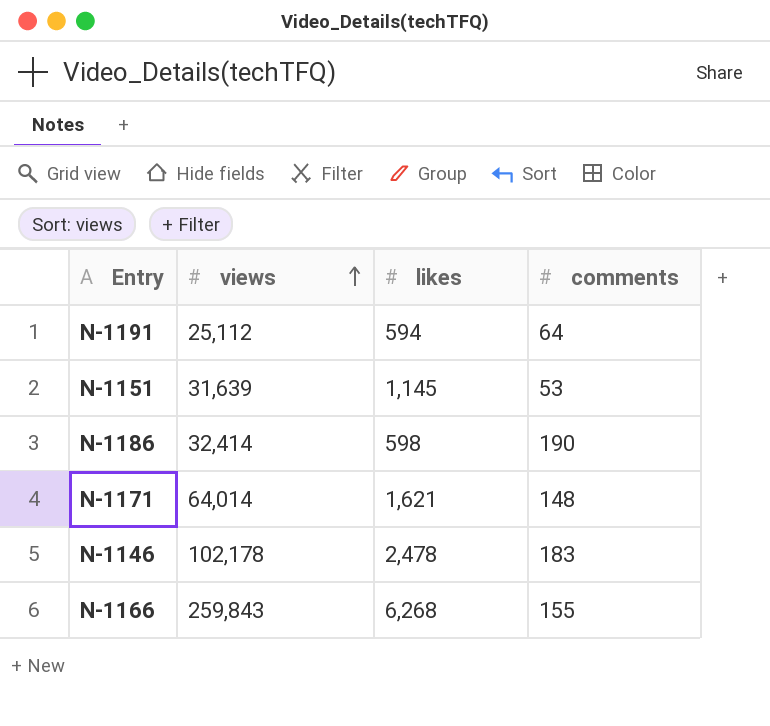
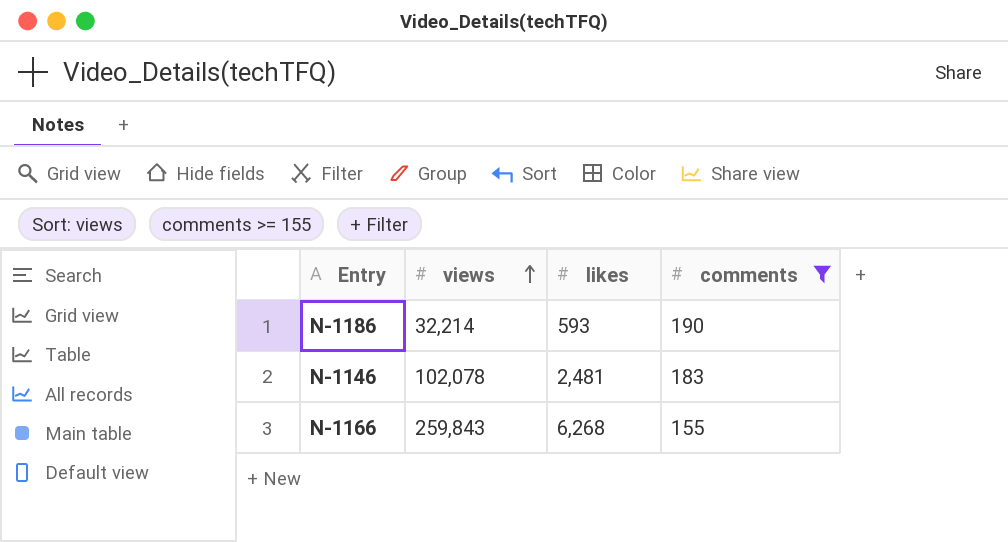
filter: none -> comments >= 155
N-1186 | views: 32,414 -> 32,214
N-1186 | likes: 598 -> 593
N-1146 | views: 102,178 -> 102,078
N-1146 | likes: 2,478 -> 2,481

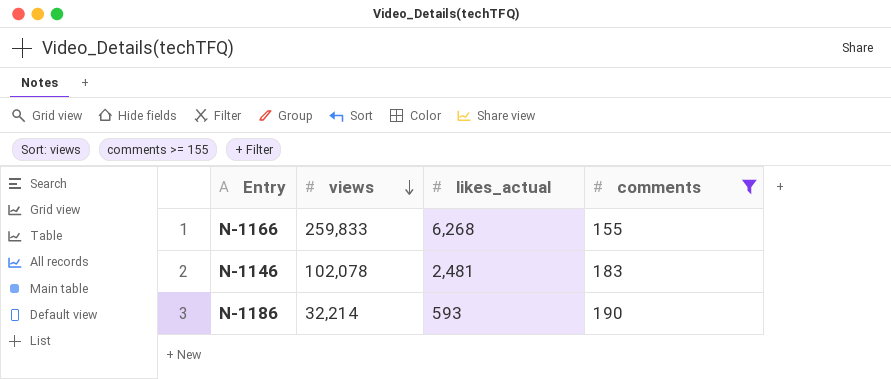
row order: views ascending -> views descending
column name: likes -> likes_actual
N-1166 | views: 259,843 -> 259,833

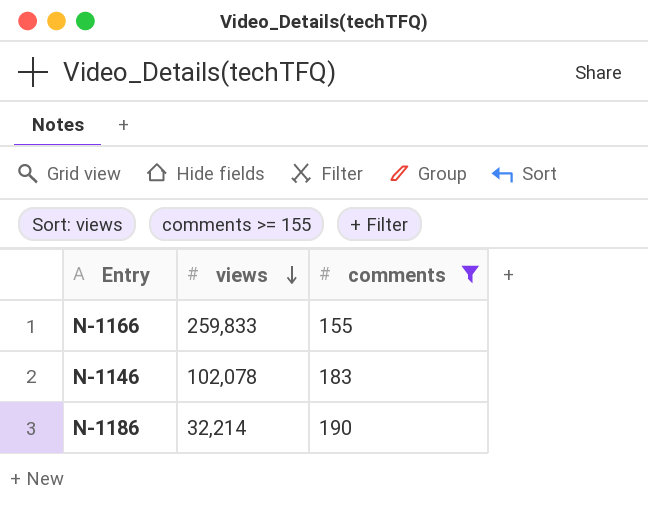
column likes_actual | position: 3 -> none

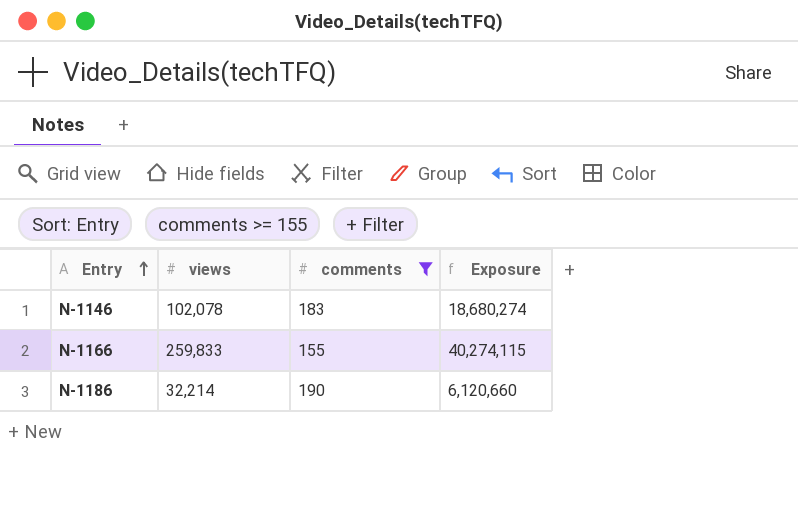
row order: views descending -> Entry ascending
column Exposure | formula: none -> [views] * [comments]

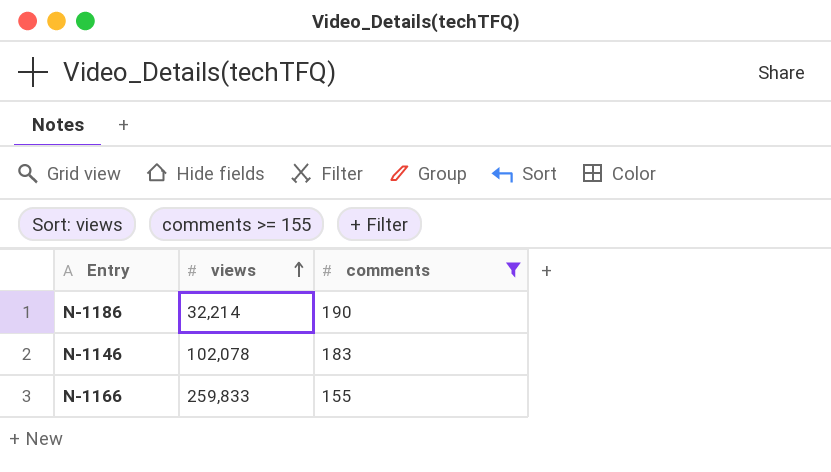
row order: Entry ascending -> views ascending
column Exposure | formula: [views] * [comments] -> none

